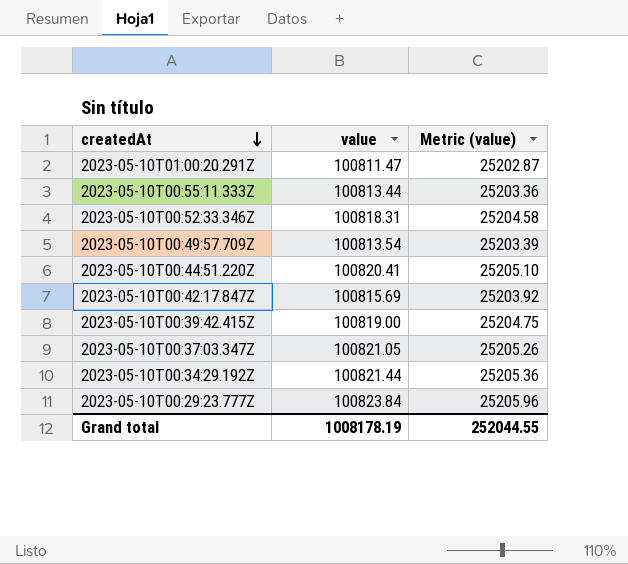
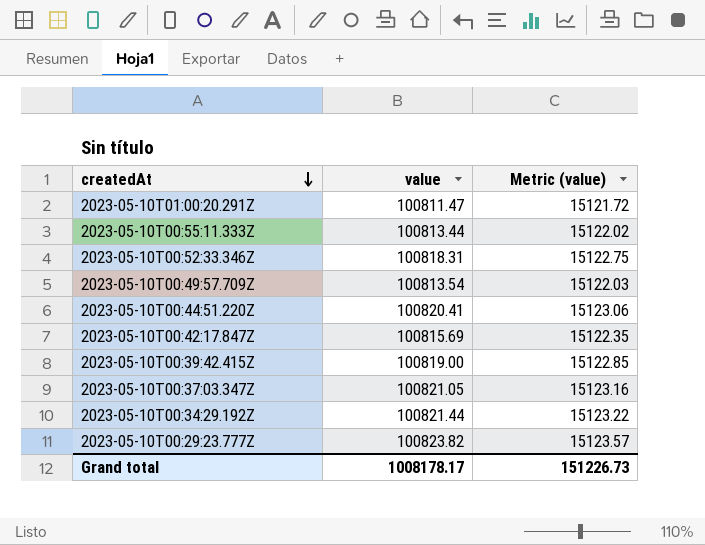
column Metric (value) | formula: [value] * 0.25 -> [value] * 0.15
2023-05-10T00:29:23.777Z | value: 100823.84 -> 100823.82
Grand total | value: 1008178.19 -> 1008178.17
Grand total | Metric (value): 252044.55 -> 151226.73

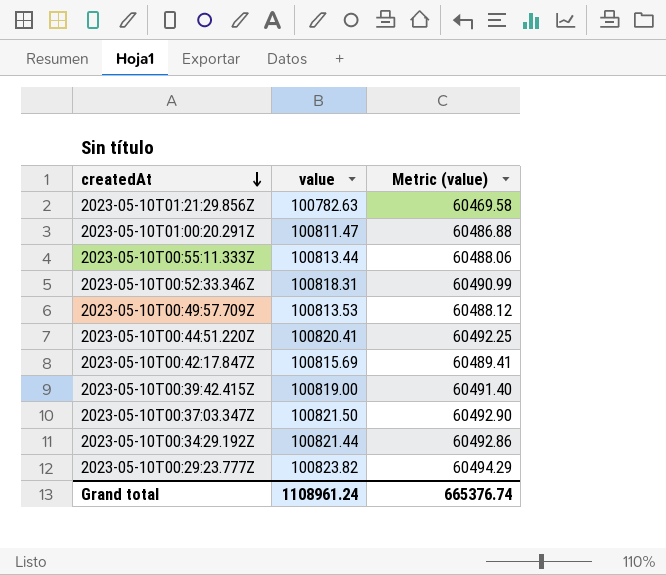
column Metric (value) | formula: [value] * 0.15 -> [value] * 0.6
row 2023-05-10T01:21:29.856Z: none -> 100782.63 | 60469.58
2023-05-10T00:49:57.709Z | value: 100813.54 -> 100813.53
2023-05-10T00:37:03.347Z | value: 100821.05 -> 100821.50
Grand total | value: 1008178.17 -> 1108961.24
Grand total | Metric (value): 151226.73 -> 665376.74

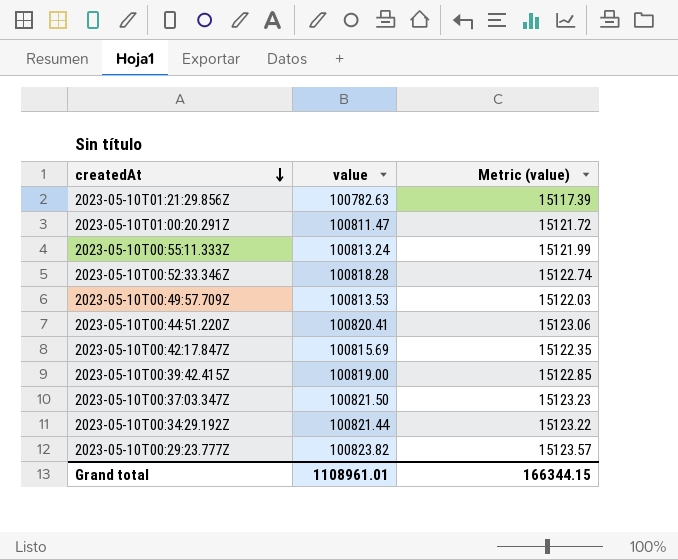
column Metric (value) | formula: [value] * 0.6 -> [value] * 0.15
2023-05-10T00:55:11.333Z | value: 100813.44 -> 100813.24
2023-05-10T00:52:33.346Z | value: 100818.31 -> 100818.28
Grand total | value: 1108961.24 -> 1108961.01
Grand total | Metric (value): 665376.74 -> 166344.15

